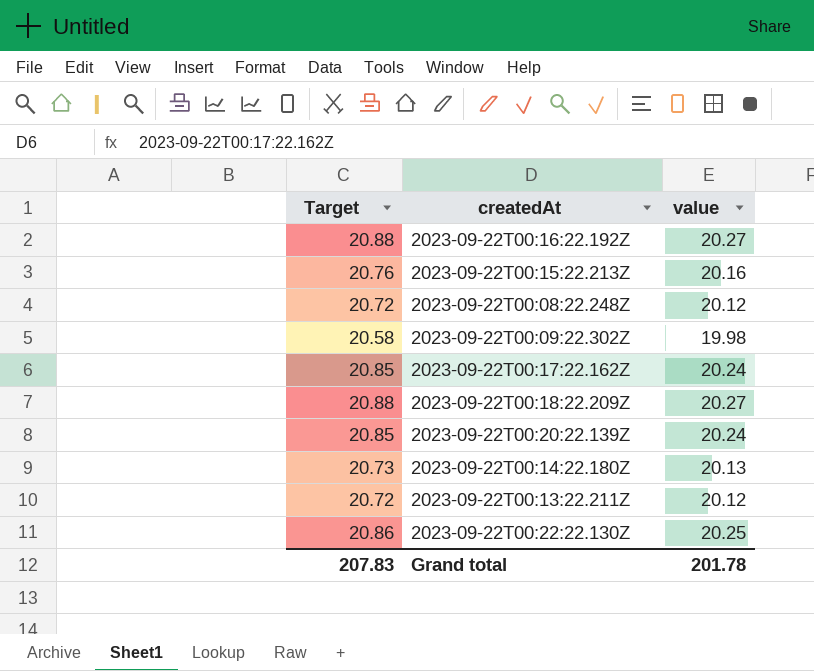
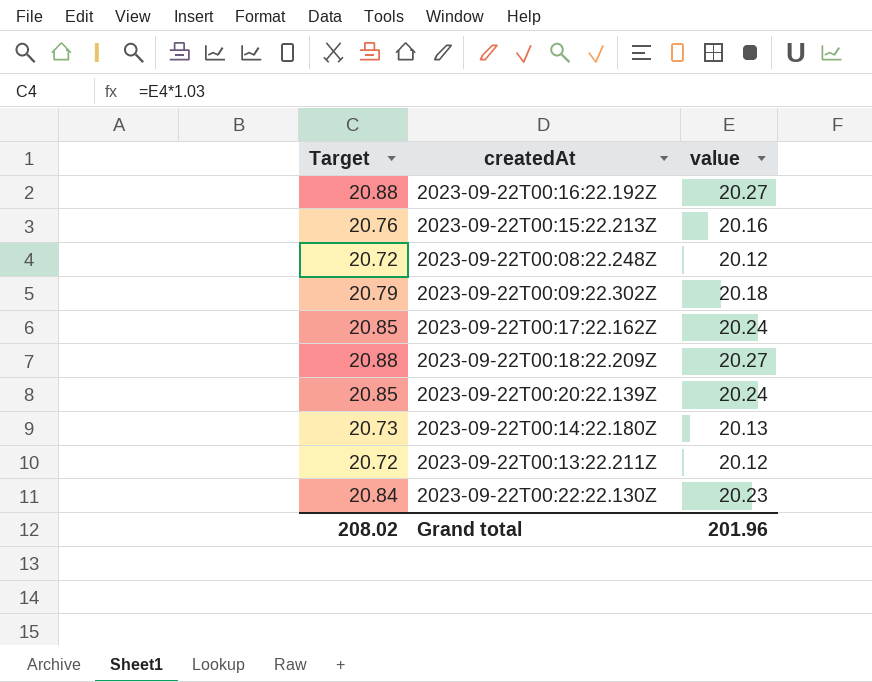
2023-09-22T00:09:22.302Z | Target: 20.58 -> 20.79
2023-09-22T00:09:22.302Z | value: 19.98 -> 20.18
2023-09-22T00:22:22.130Z | Target: 20.86 -> 20.84
2023-09-22T00:22:22.130Z | value: 20.25 -> 20.23
Grand total | Target: 207.83 -> 208.02
Grand total | value: 201.78 -> 201.96

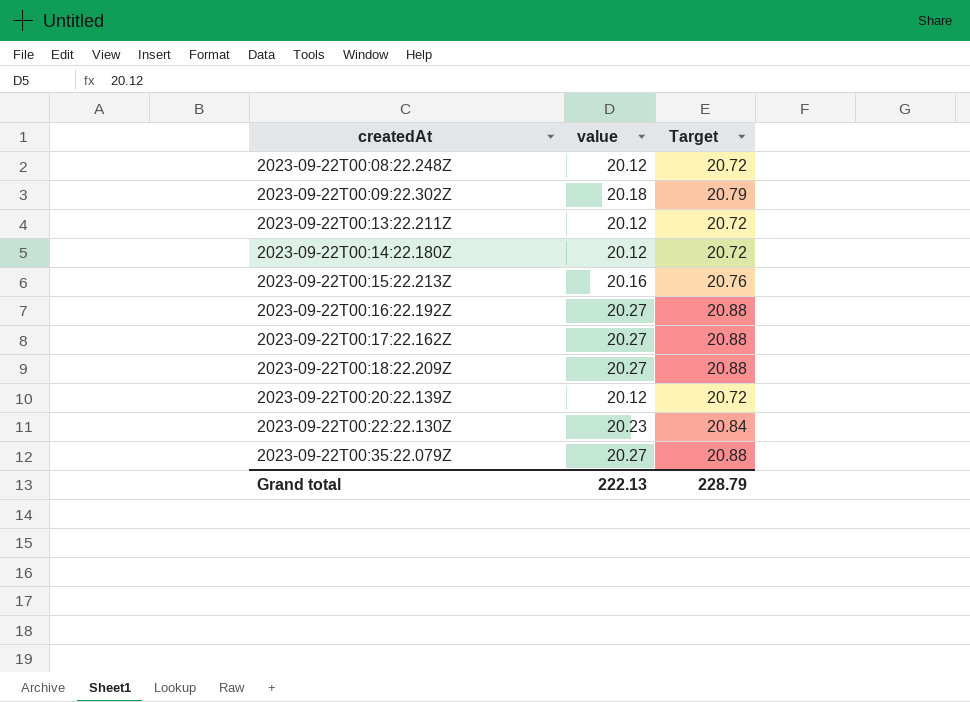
row order: none -> createdAt ascending
column Target | position: 1 -> 3
2023-09-22T00:14:22.180Z | value: 20.13 -> 20.12
2023-09-22T00:14:22.180Z | Target: 20.73 -> 20.72
2023-09-22T00:17:22.162Z | value: 20.24 -> 20.27
2023-09-22T00:17:22.162Z | Target: 20.85 -> 20.88
2023-09-22T00:20:22.139Z | value: 20.24 -> 20.12
2023-09-22T00:20:22.139Z | Target: 20.85 -> 20.72
row 2023-09-22T00:35:22.079Z: none -> 20.27 | 20.88
Grand total | value: 201.96 -> 222.13
Grand total | Target: 208.02 -> 228.79

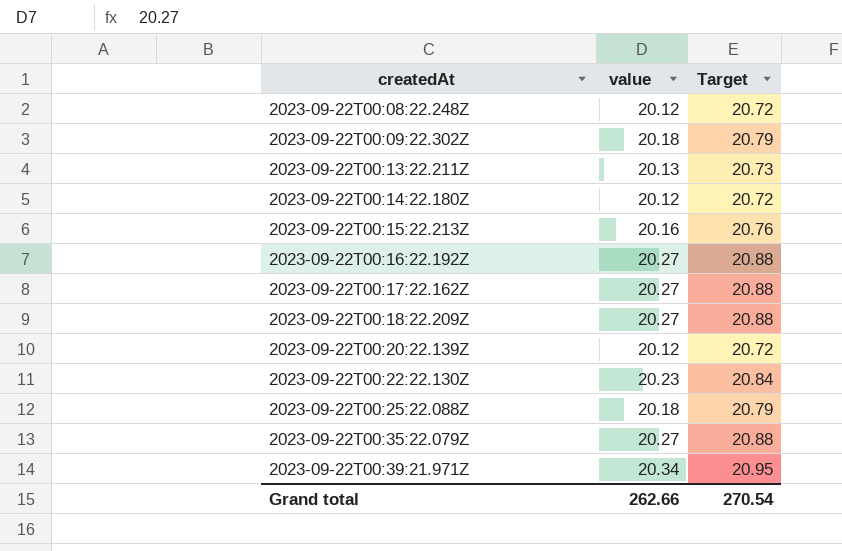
2023-09-22T00:13:22.211Z | value: 20.12 -> 20.13
2023-09-22T00:13:22.211Z | Target: 20.72 -> 20.73
row 2023-09-22T00:25:22.088Z: none -> 20.18 | 20.79
row 2023-09-22T00:39:21.971Z: none -> 20.34 | 20.95
Grand total | value: 222.13 -> 262.66
Grand total | Target: 228.79 -> 270.54

